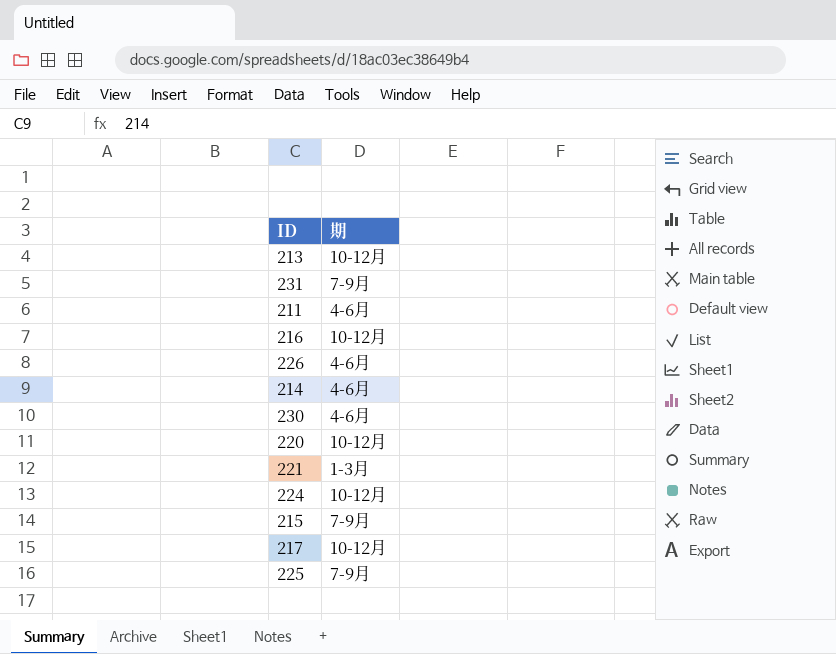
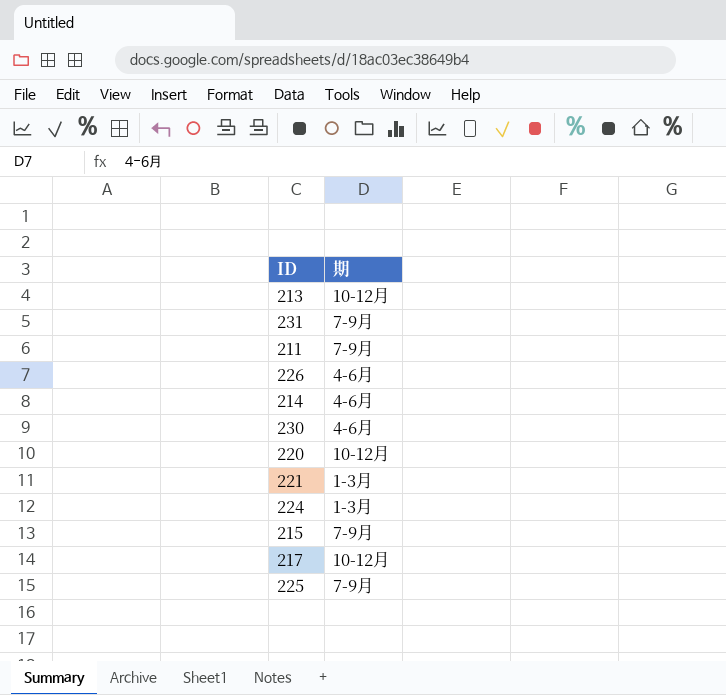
row 216: 10-12月 -> none
211 | 期: 4-6月 -> 7-9月
224 | 期: 10-12月 -> 1-3月

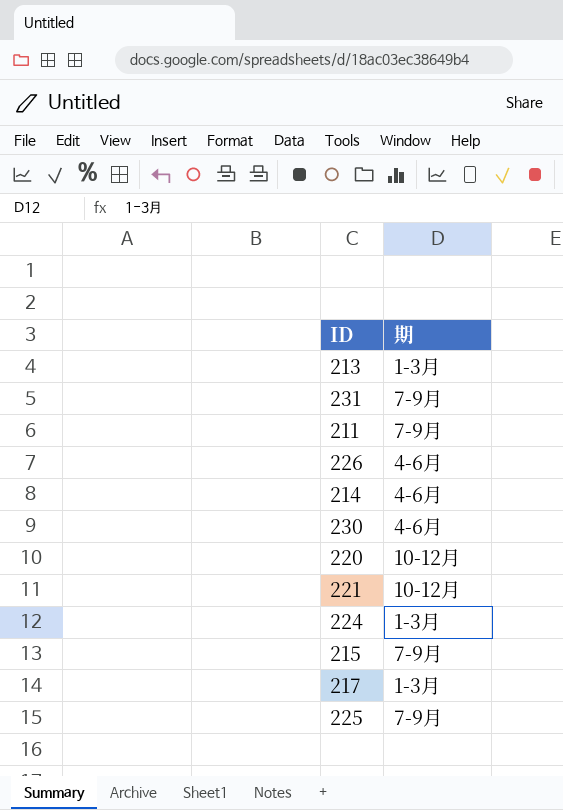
213 | 期: 10-12月 -> 1-3月
221 | 期: 1-3月 -> 10-12月
217 | 期: 10-12月 -> 1-3月

